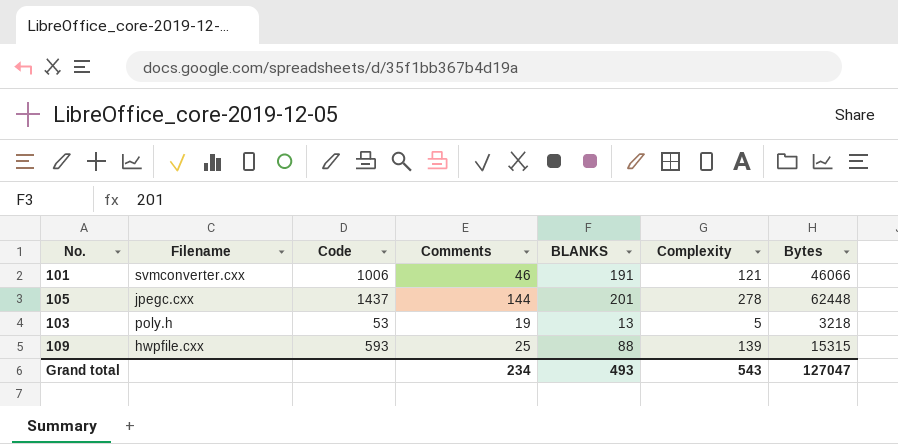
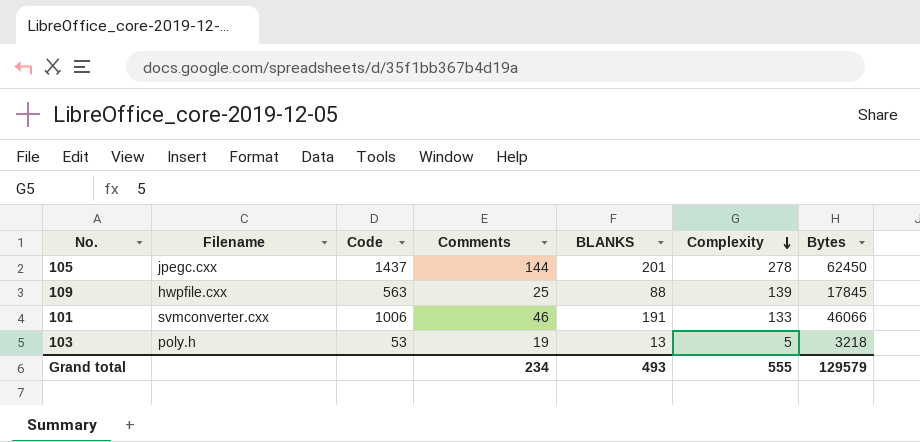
row order: none -> Complexity descending
105 | Bytes: 62448 -> 62450
109 | Code: 593 -> 563
109 | Bytes: 15315 -> 17845
101 | Complexity: 121 -> 133
Grand total | Complexity: 543 -> 555
Grand total | Bytes: 127047 -> 129579

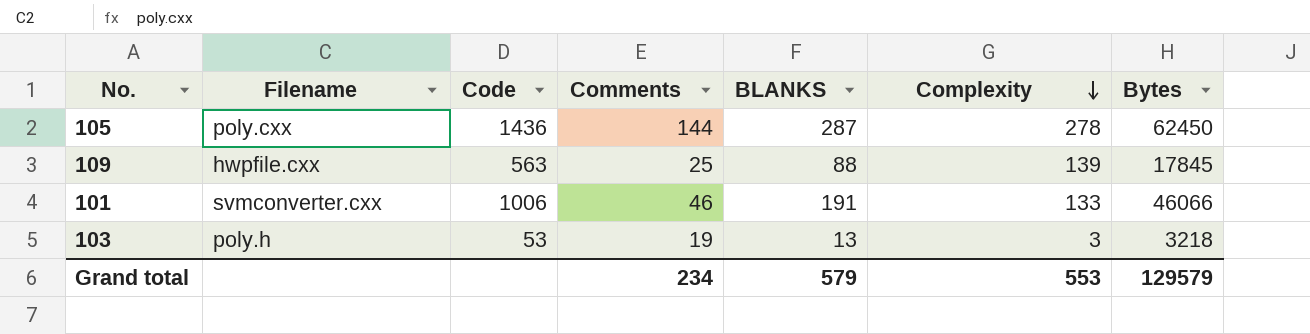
105 | Filename: jpegc.cxx -> poly.cxx
105 | Code: 1437 -> 1436
105 | BLANKS: 201 -> 287
103 | Complexity: 5 -> 3
Grand total | BLANKS: 493 -> 579
Grand total | Complexity: 555 -> 553

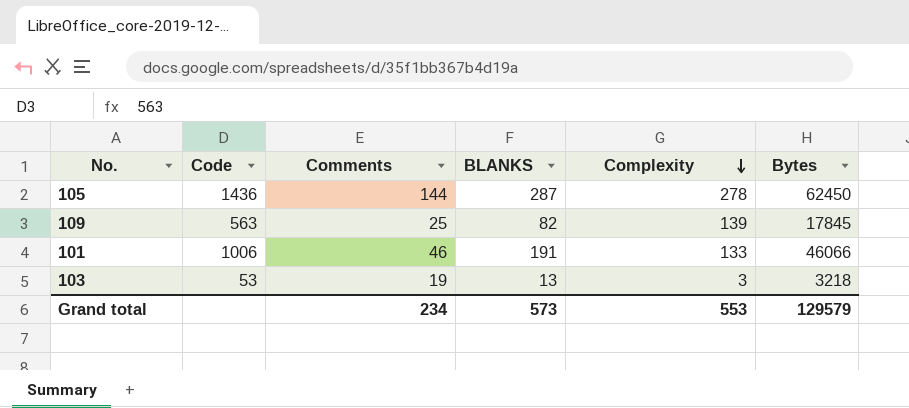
column Filename | position: 2 -> none
109 | BLANKS: 88 -> 82
Grand total | BLANKS: 579 -> 573

